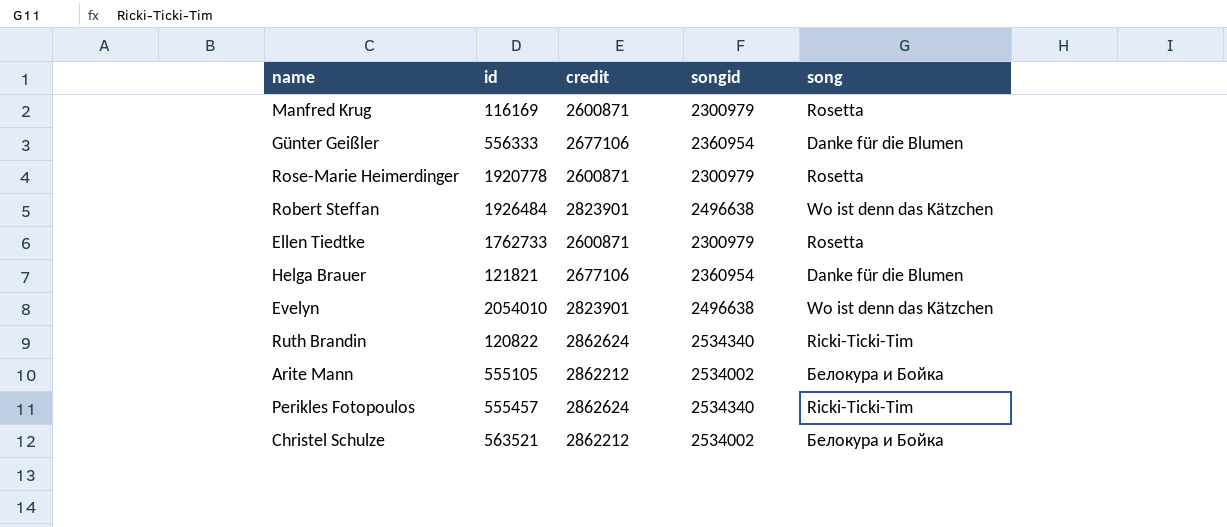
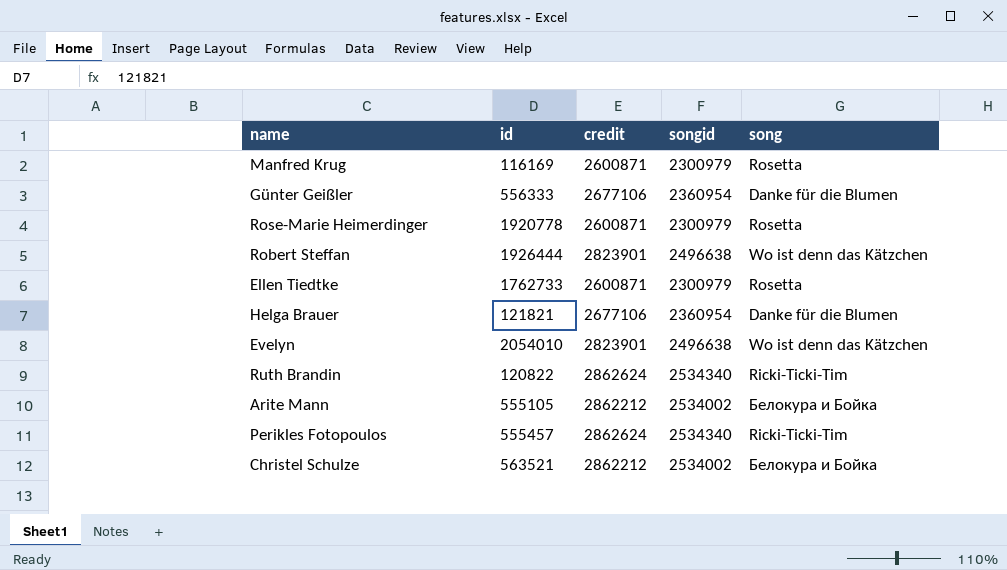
Robert Steffan | id: 1926484 -> 1926444

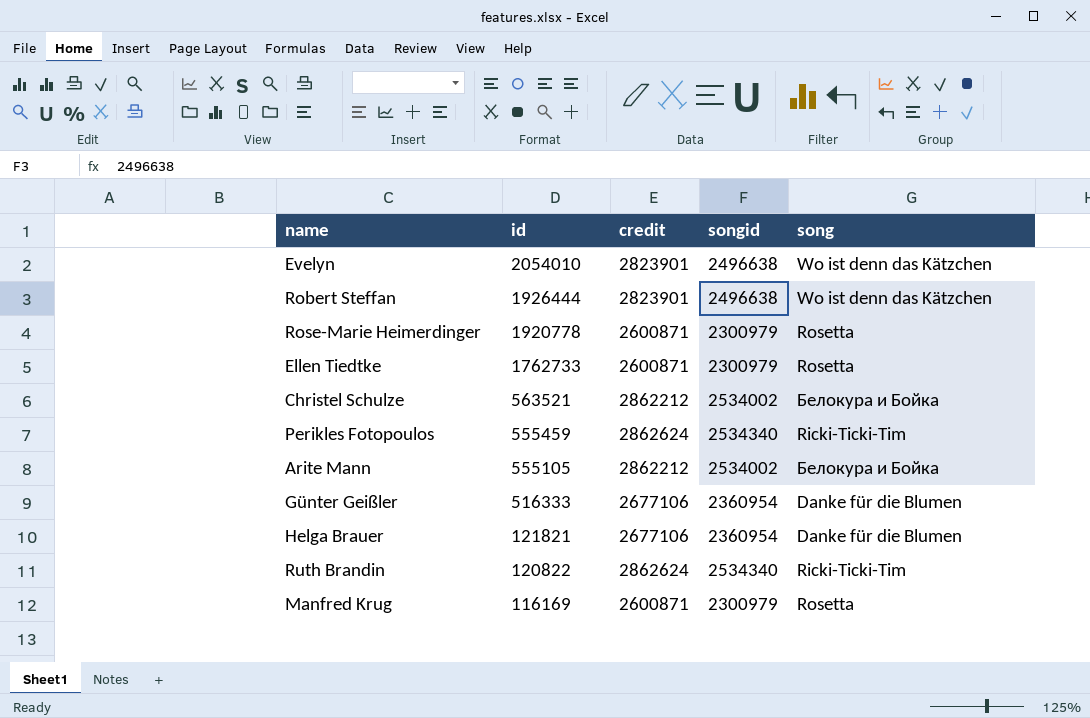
row order: none -> id descending
Perikles Fotopoulos | id: 555457 -> 555459
Günter Geißler | id: 556333 -> 516333

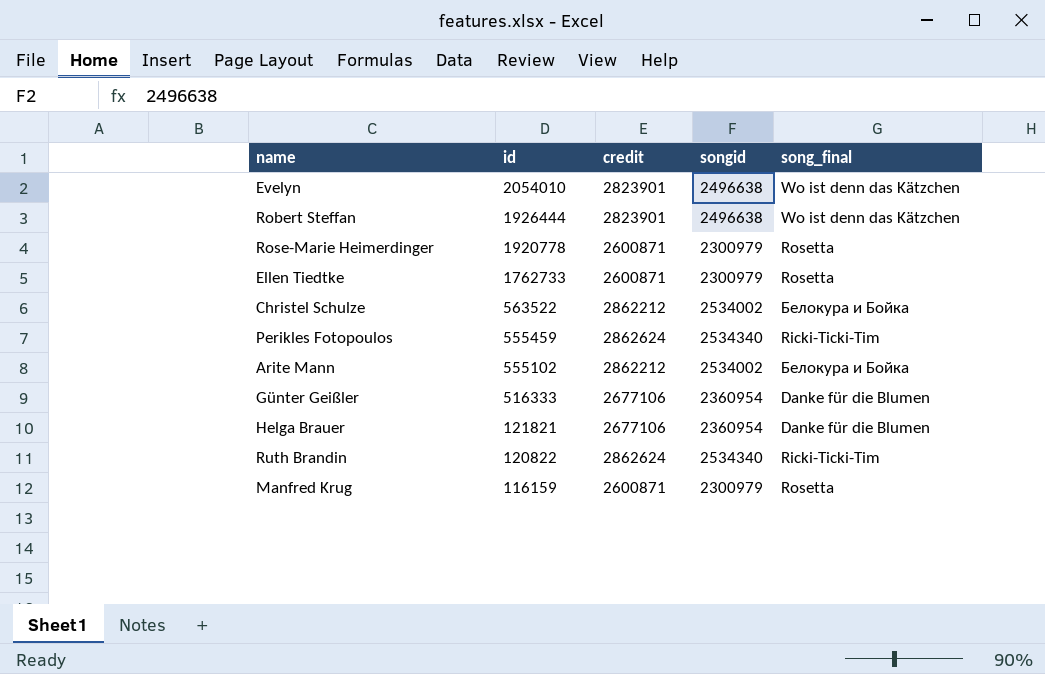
column name: song -> song_final
Christel Schulze | id: 563521 -> 563522
Arite Mann | id: 555105 -> 555102
Manfred Krug | id: 116169 -> 116159

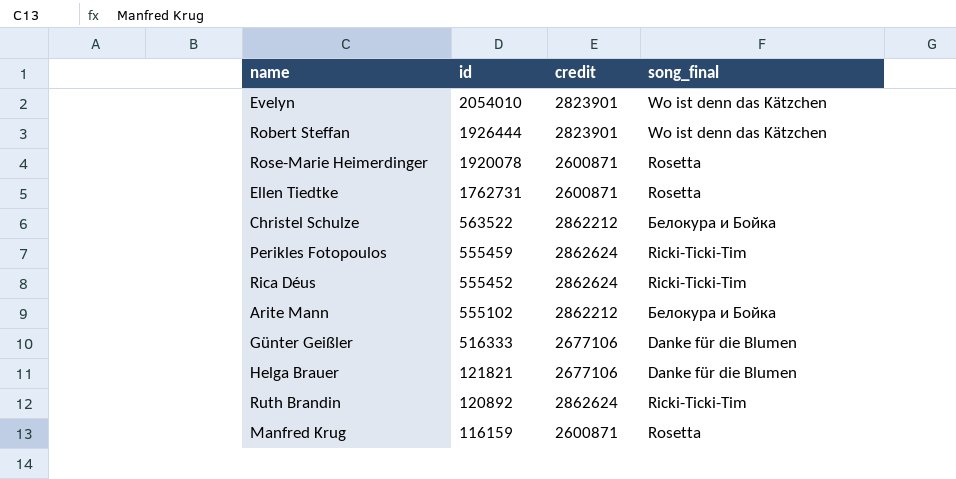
column songid | position: 4 -> none
Rose-Marie Heimerdinger | id: 1920778 -> 1920078
Ellen Tiedtke | id: 1762733 -> 1762731
row Rica Déus: none -> 555452 | 2862624 | Ricki-Ticki-Tim
Ruth Brandin | id: 120822 -> 120892

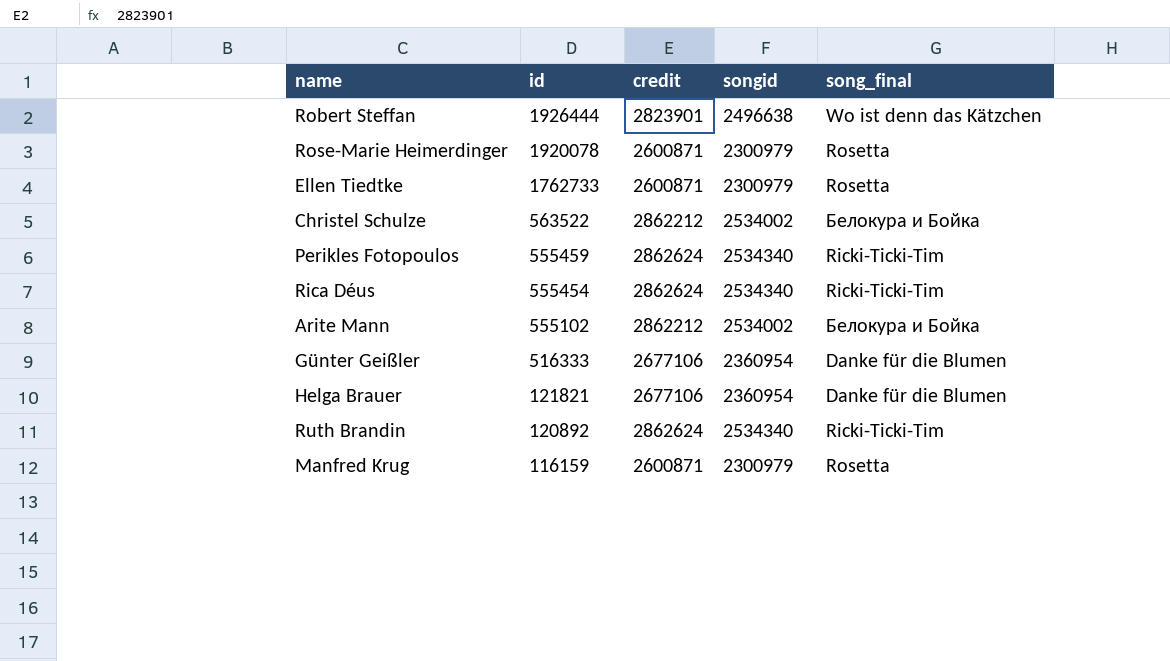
column songid | position: none -> 4
row Evelyn: 2054010 | 2823901 | Wo ist denn das Kätzchen -> none
Ellen Tiedtke | id: 1762731 -> 1762733
Rica Déus | id: 555452 -> 555454

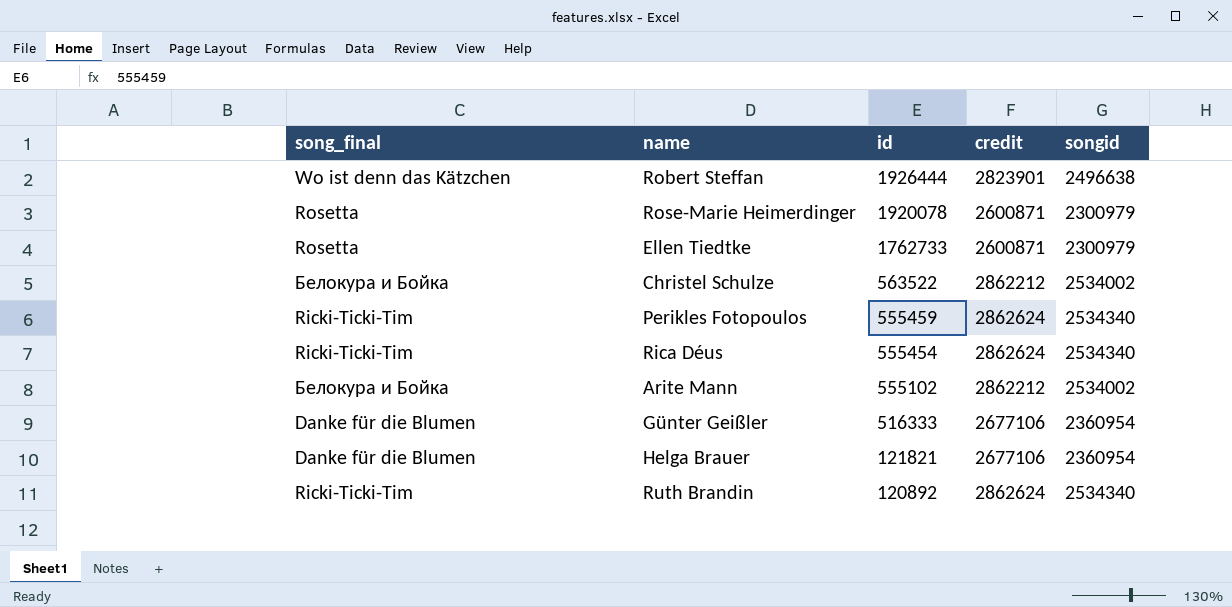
column song_final | position: 5 -> 1
row Manfred Krug: 116159 | 2600871 | 2300979 | Rosetta -> none

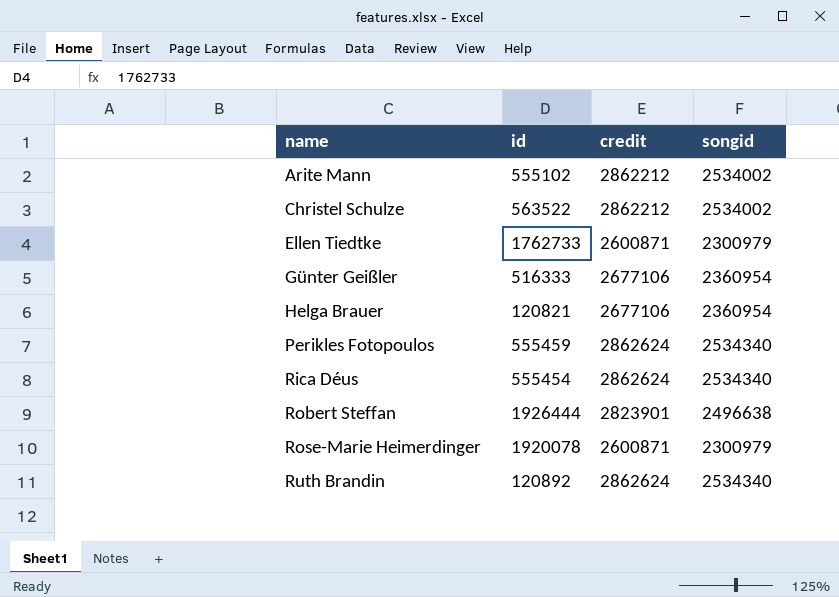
row order: id descending -> name ascending
column song_final | position: 1 -> none
Helga Brauer | id: 121821 -> 120821

